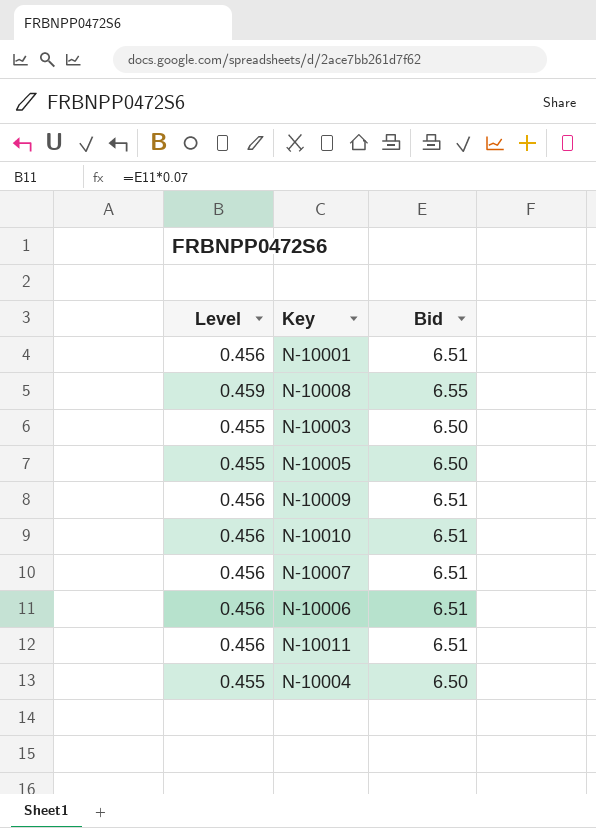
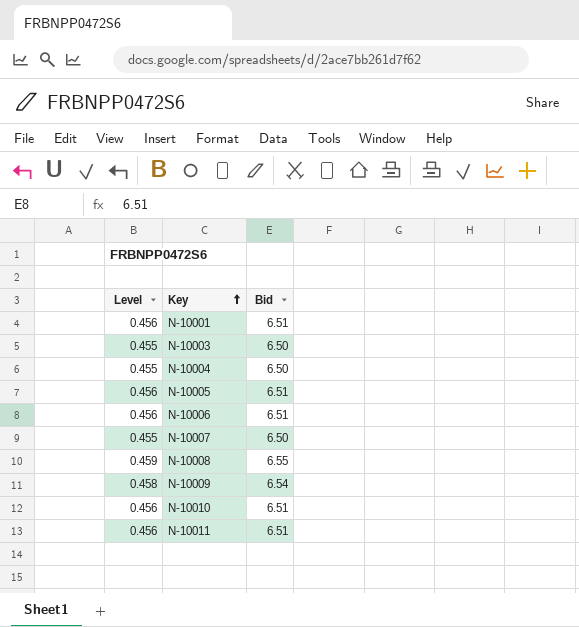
row order: none -> Key ascending
N-10005 | Level: 0.455 -> 0.456
N-10005 | Bid: 6.50 -> 6.51
N-10007 | Level: 0.456 -> 0.455
N-10007 | Bid: 6.51 -> 6.50
N-10009 | Level: 0.456 -> 0.458
N-10009 | Bid: 6.51 -> 6.54

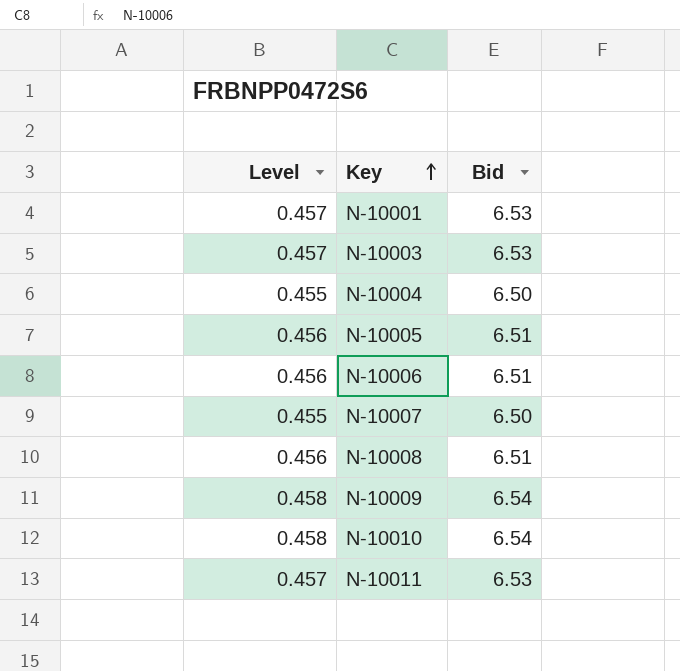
N-10001 | Level: 0.456 -> 0.457
N-10001 | Bid: 6.51 -> 6.53
N-10003 | Level: 0.455 -> 0.457
N-10003 | Bid: 6.50 -> 6.53
N-10008 | Level: 0.459 -> 0.456
N-10008 | Bid: 6.55 -> 6.51
N-10010 | Level: 0.456 -> 0.458
N-10010 | Bid: 6.51 -> 6.54
N-10011 | Level: 0.456 -> 0.457
N-10011 | Bid: 6.51 -> 6.53

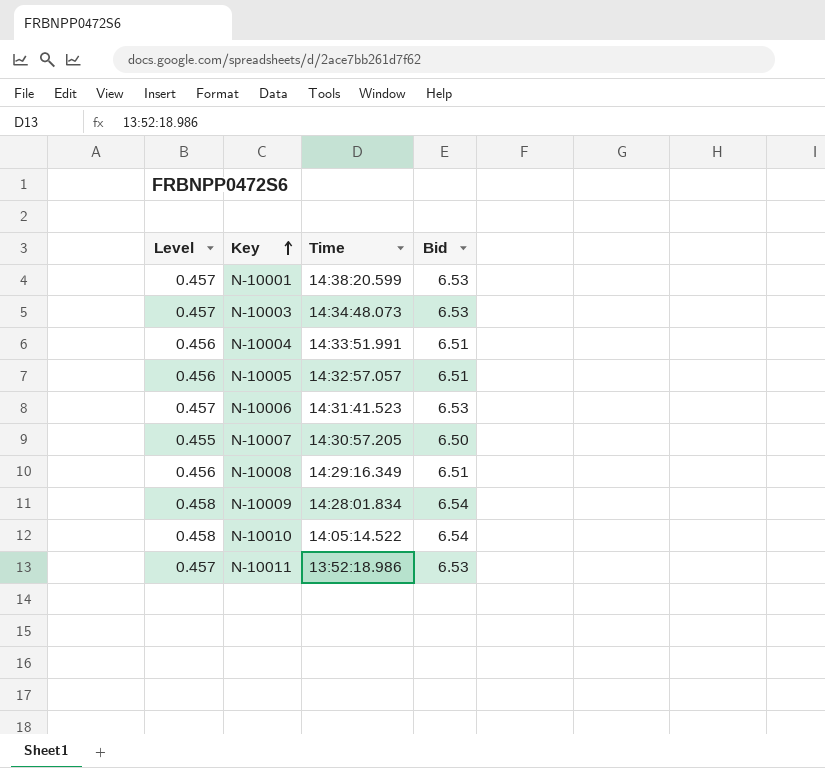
column Time | position: none -> 3
N-10004 | Level: 0.455 -> 0.456
N-10004 | Bid: 6.50 -> 6.51
N-10006 | Level: 0.456 -> 0.457
N-10006 | Bid: 6.51 -> 6.53

